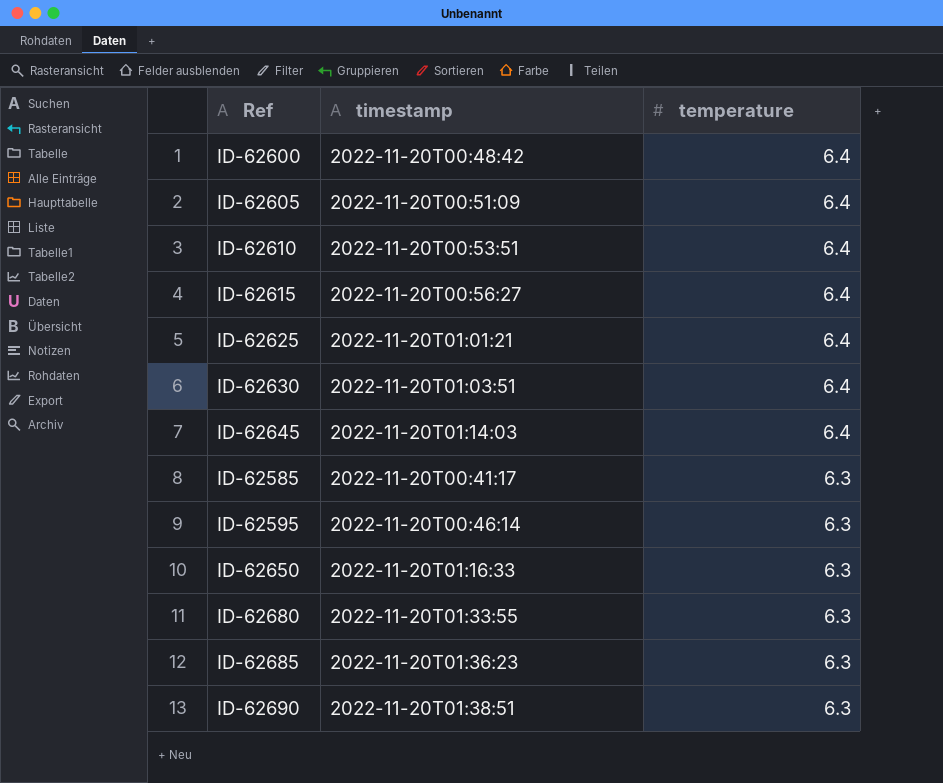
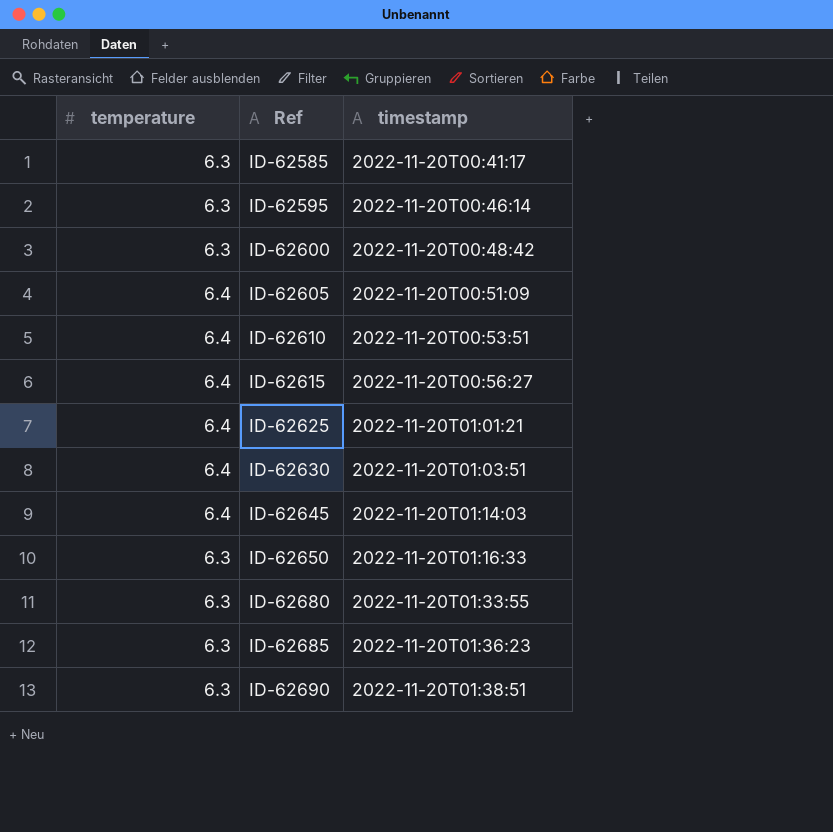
row order: temperature descending -> Ref ascending
column temperature | position: 3 -> 1
ID-62600 | temperature: 6.4 -> 6.3

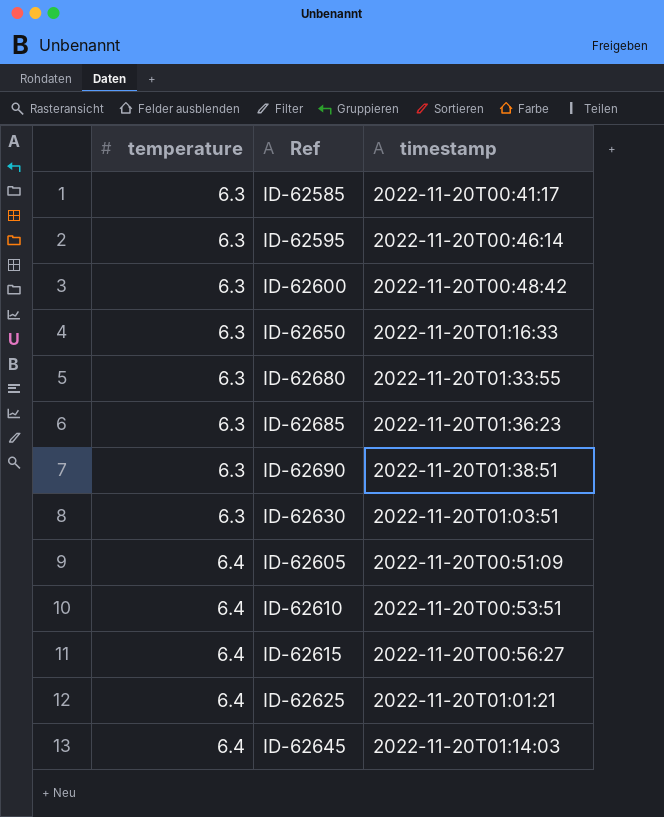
row order: Ref ascending -> temperature ascending
ID-62630 | temperature: 6.4 -> 6.3

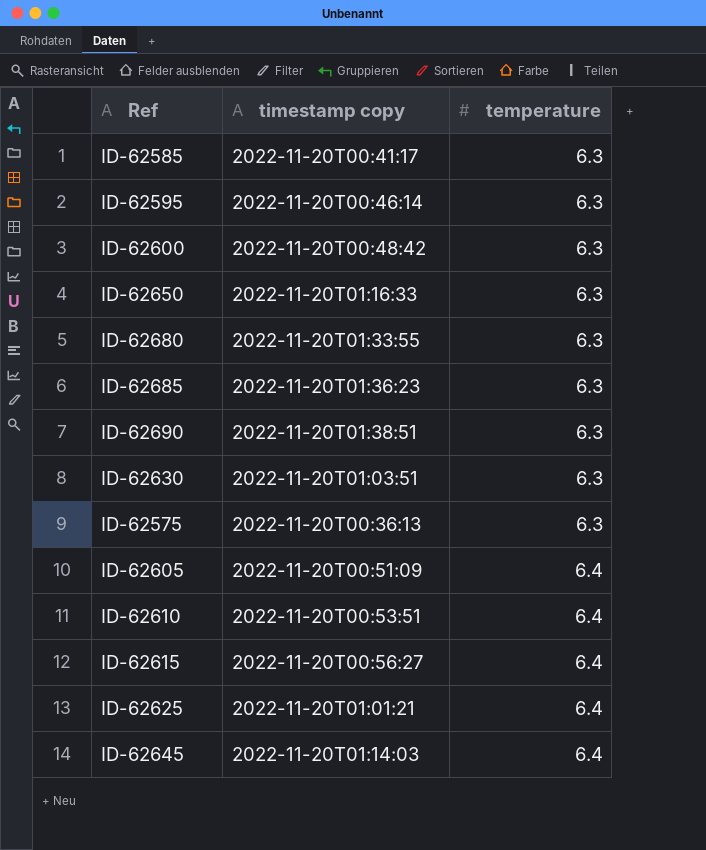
column name: timestamp -> timestamp copy
column temperature | position: 1 -> 3
row ID-62575: none -> 2022-11-20T00:36:13 | 6.3

